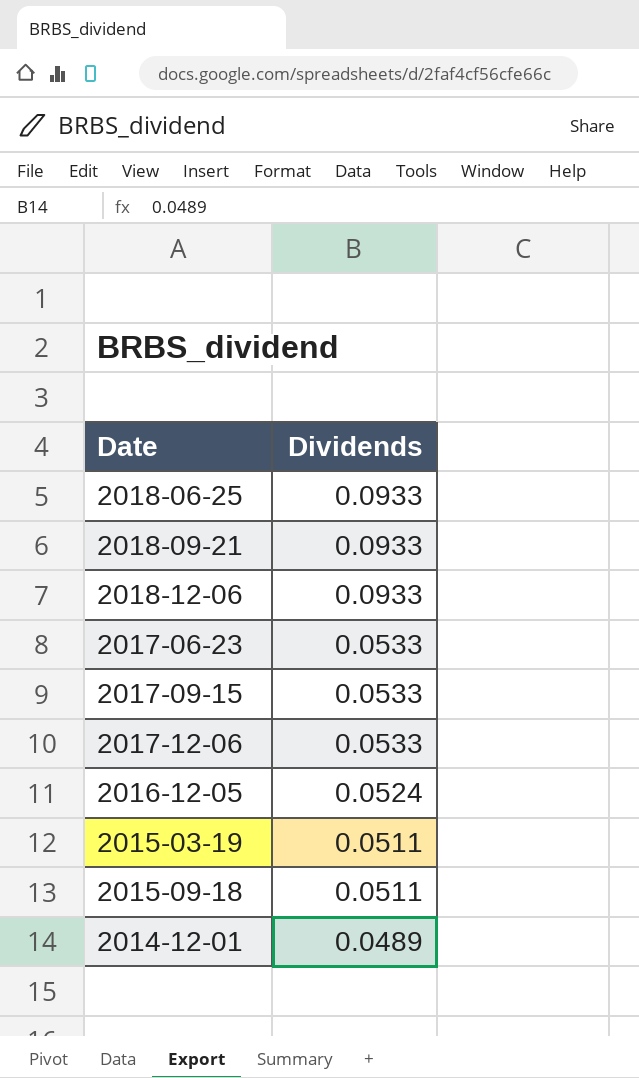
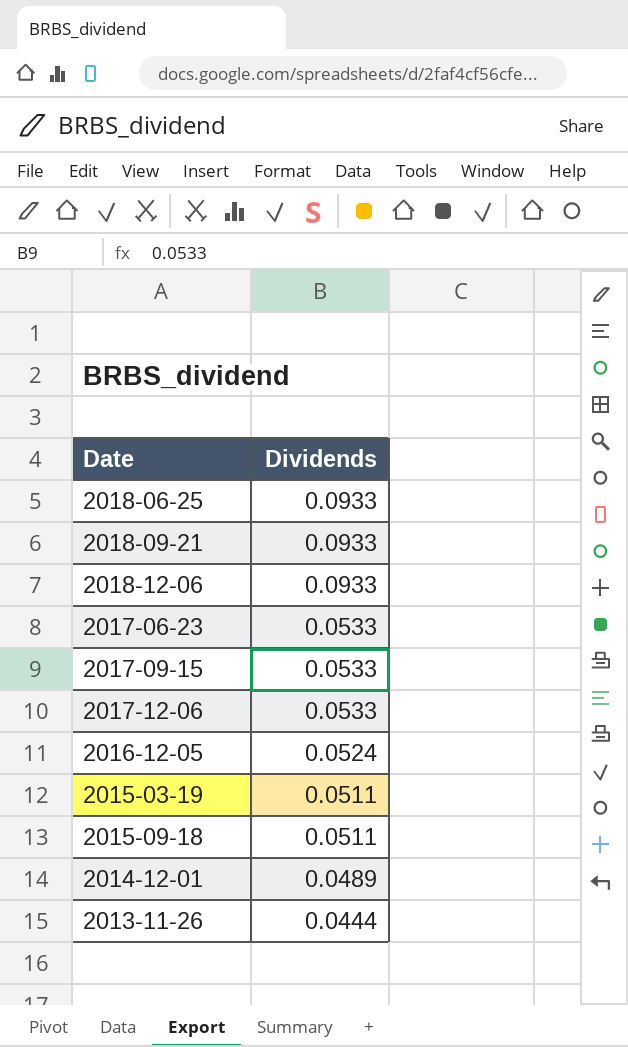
row 2013-11-26: none -> 0.0444

